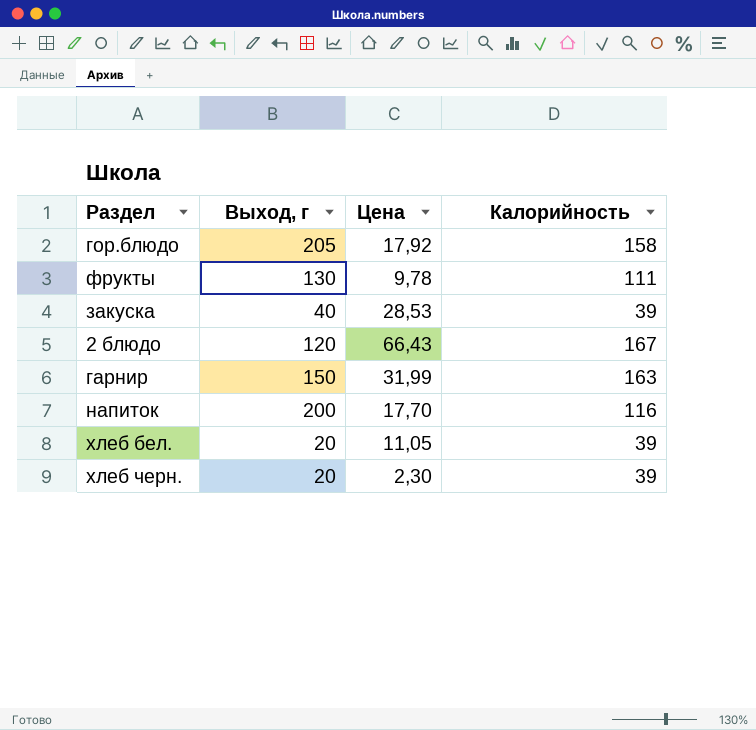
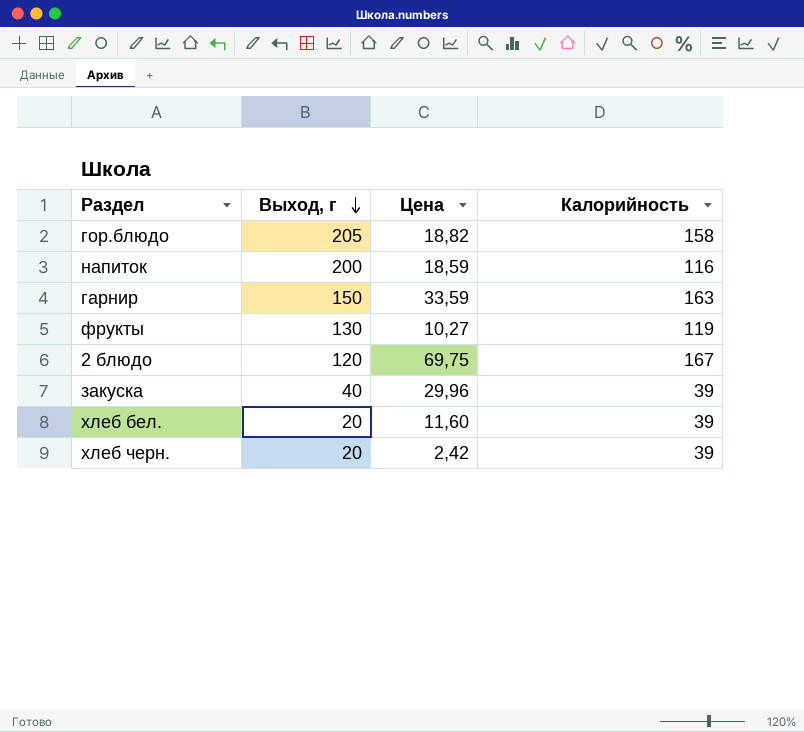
row order: none -> Выход, г descending
гор.блюдо | Цена: 17,92 -> 18,82
напиток | Цена: 17,70 -> 18,59
гарнир | Цена: 31,99 -> 33,59
фрукты | Цена: 9,78 -> 10,27
фрукты | Калорийность: 111 -> 119
2 блюдо | Цена: 66,43 -> 69,75
закуска | Цена: 28,53 -> 29,96
хлеб бел. | Цена: 11,05 -> 11,60
хлеб черн. | Цена: 2,30 -> 2,42

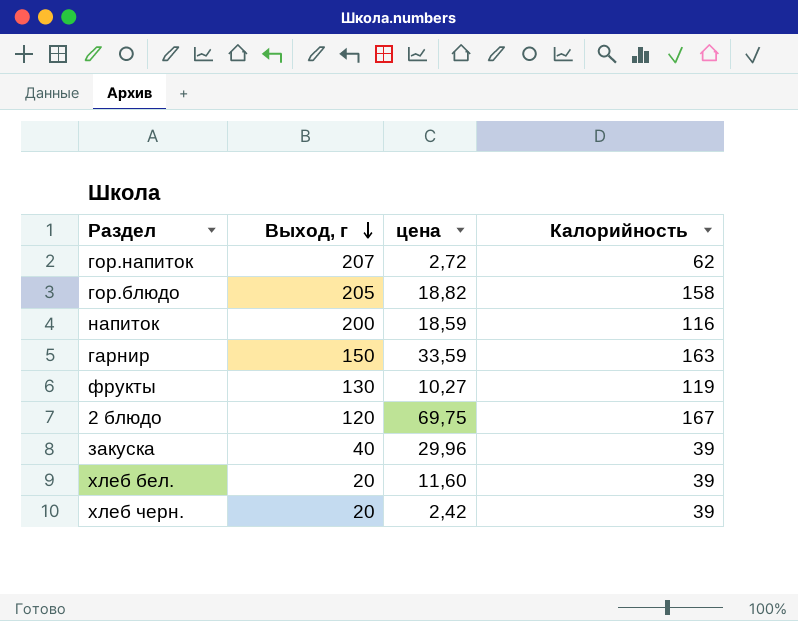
column name: Цена -> цена
row гор.напиток: none -> 207 | 2,72 | 62

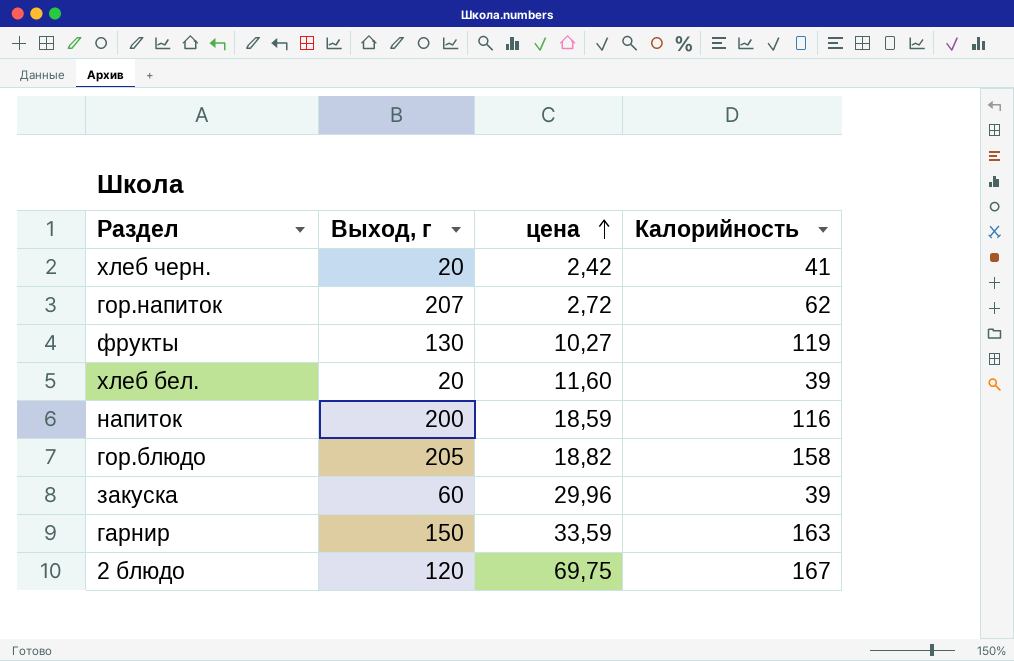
row order: Выход, г descending -> цена ascending
хлеб черн. | Калорийность: 39 -> 41
закуска | Выход, г: 40 -> 60

